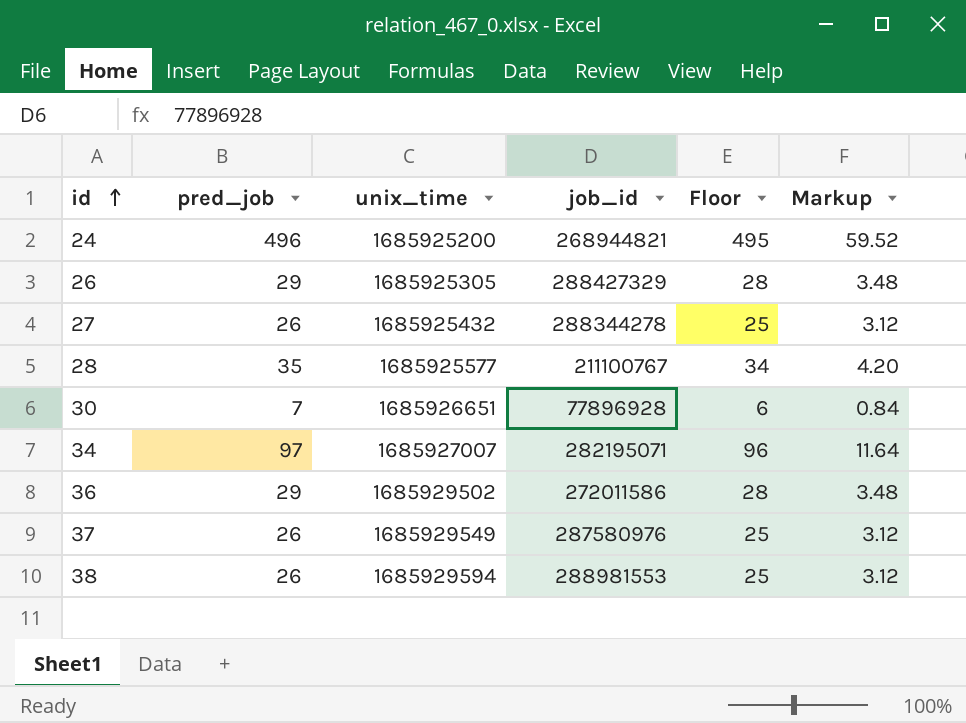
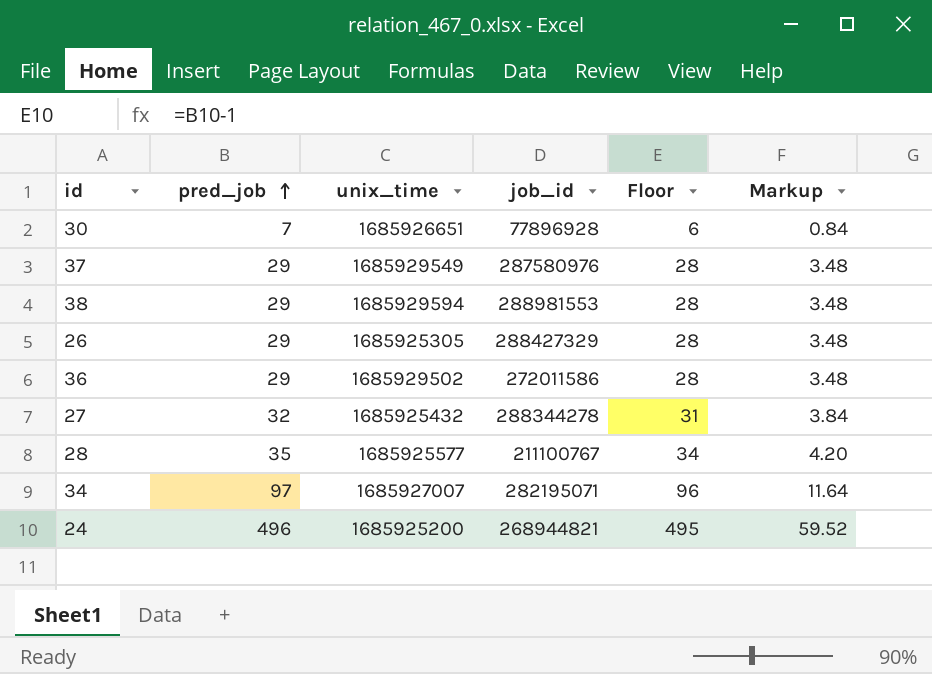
row order: id ascending -> pred_job ascending
37 | pred_job: 26 -> 29
37 | Floor: 25 -> 28
37 | Markup: 3.12 -> 3.48
38 | pred_job: 26 -> 29
38 | Floor: 25 -> 28
38 | Markup: 3.12 -> 3.48
27 | pred_job: 26 -> 32
27 | Floor: 25 -> 31
27 | Markup: 3.12 -> 3.84

